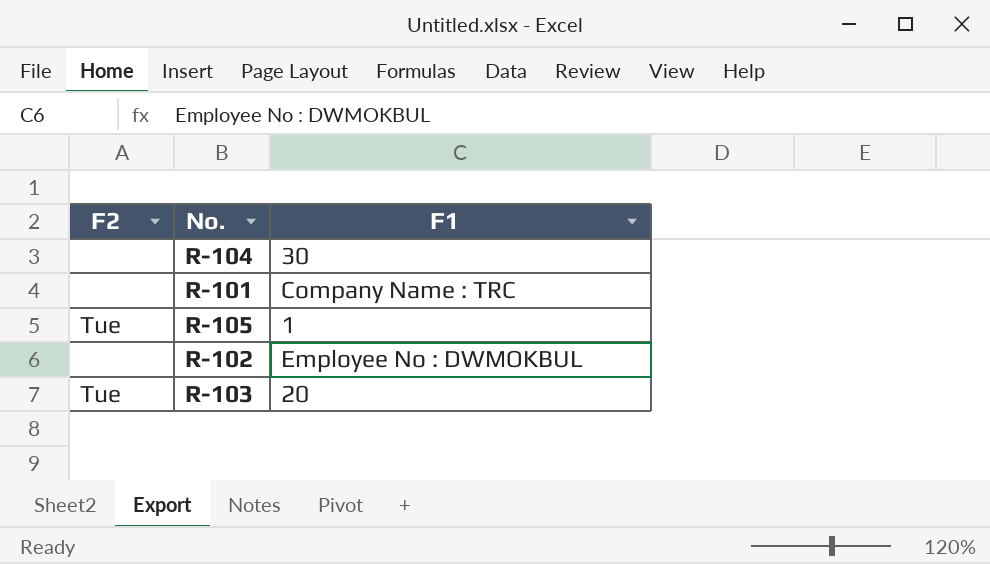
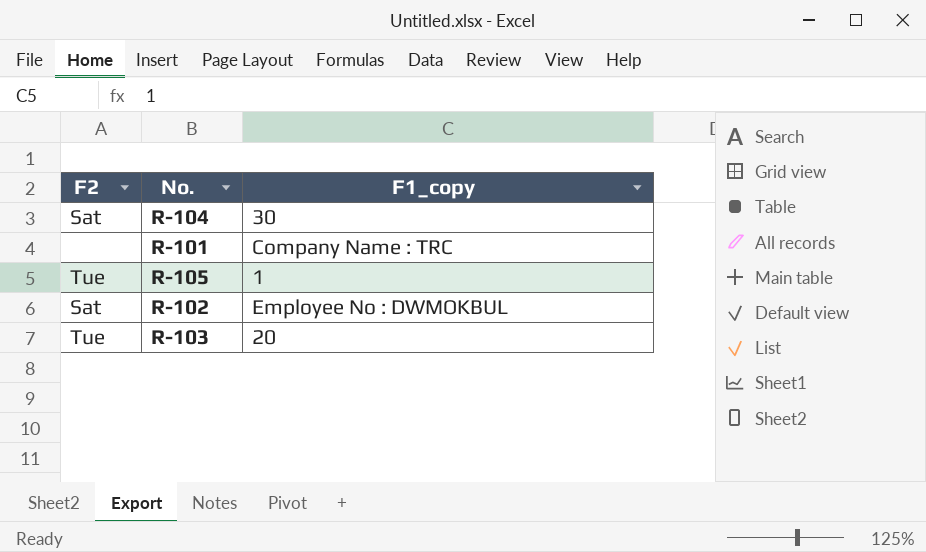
column name: F1 -> F1_copy
R-104 | F2: none -> Sat
R-102 | F2: none -> Sat

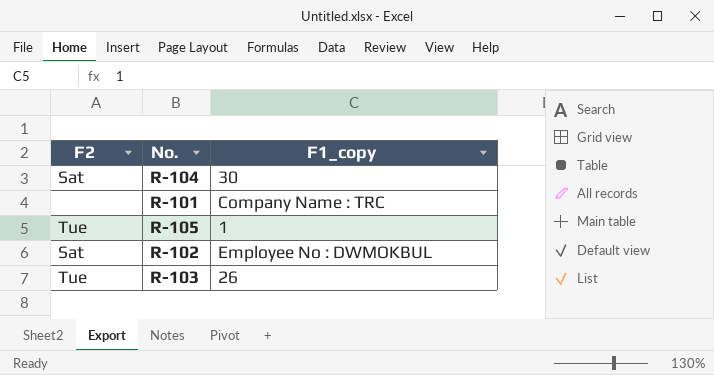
R-103 | F1_copy: 20 -> 26

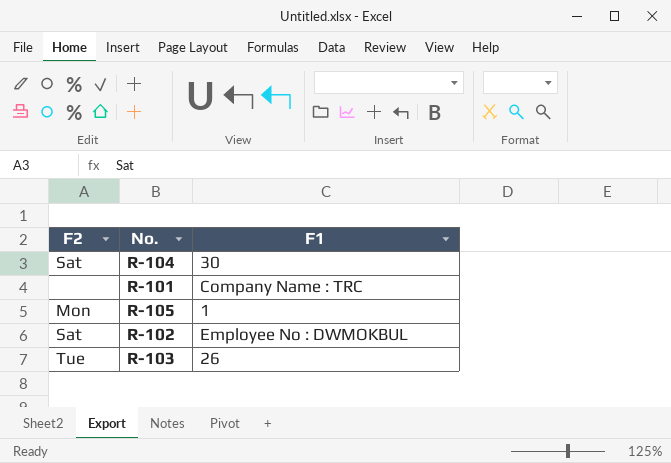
column name: F1_copy -> F1
R-105 | F2: Tue -> Mon

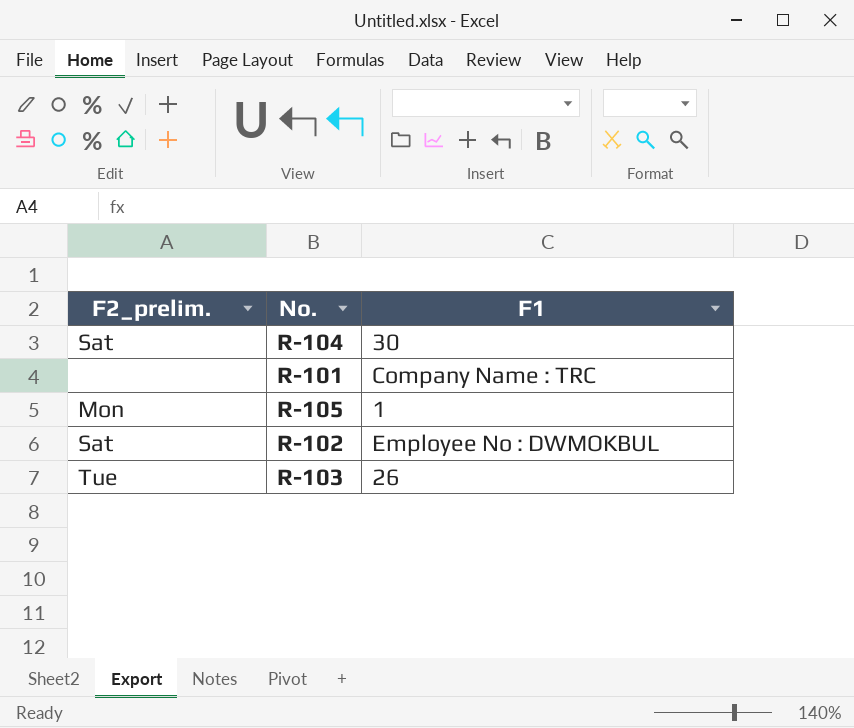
column name: F2 -> F2_prelim.

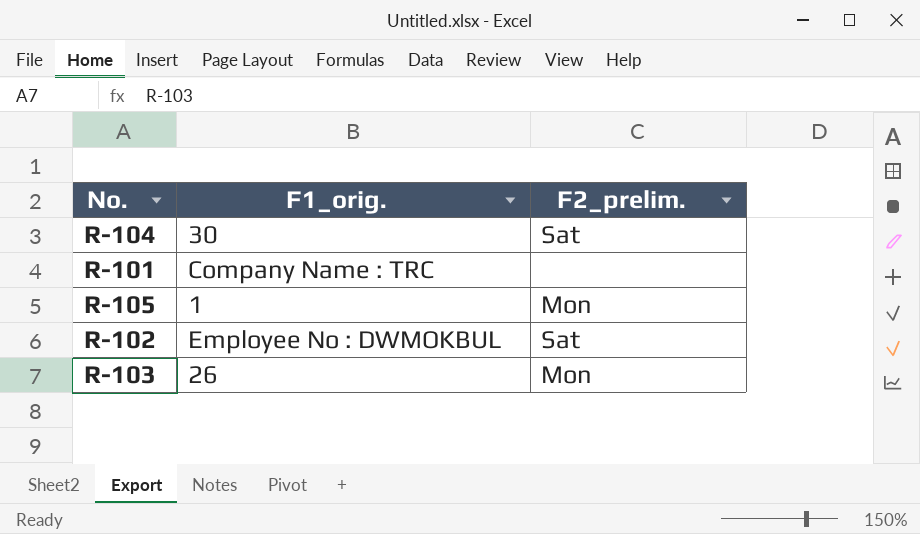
column name: F1 -> F1_orig.
column F2_prelim. | position: 1 -> 3
R-103 | F2_prelim.: Tue -> Mon

